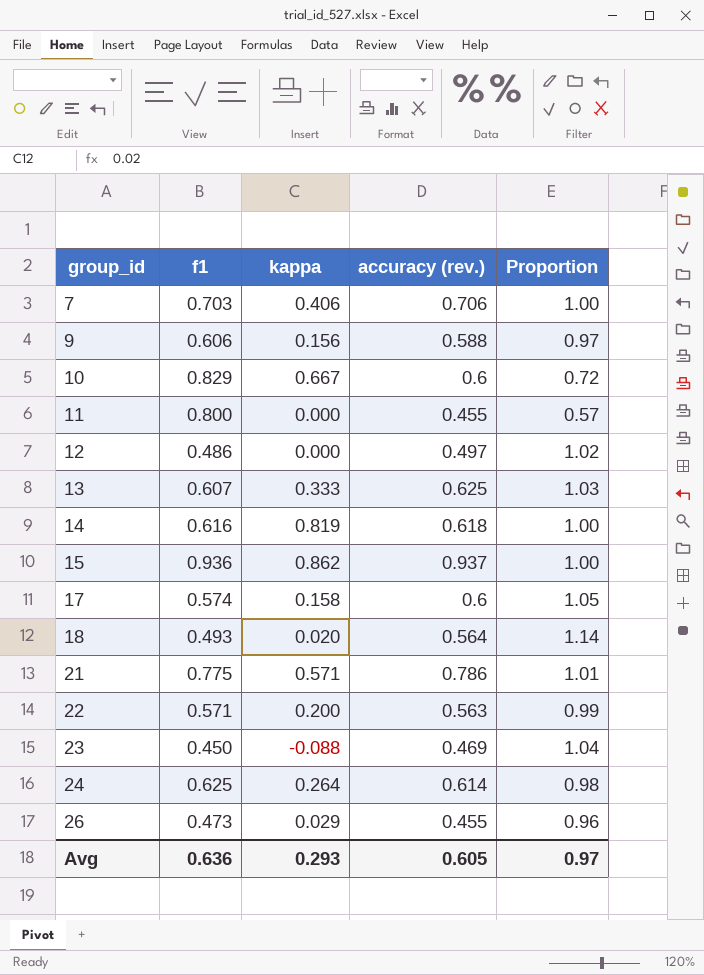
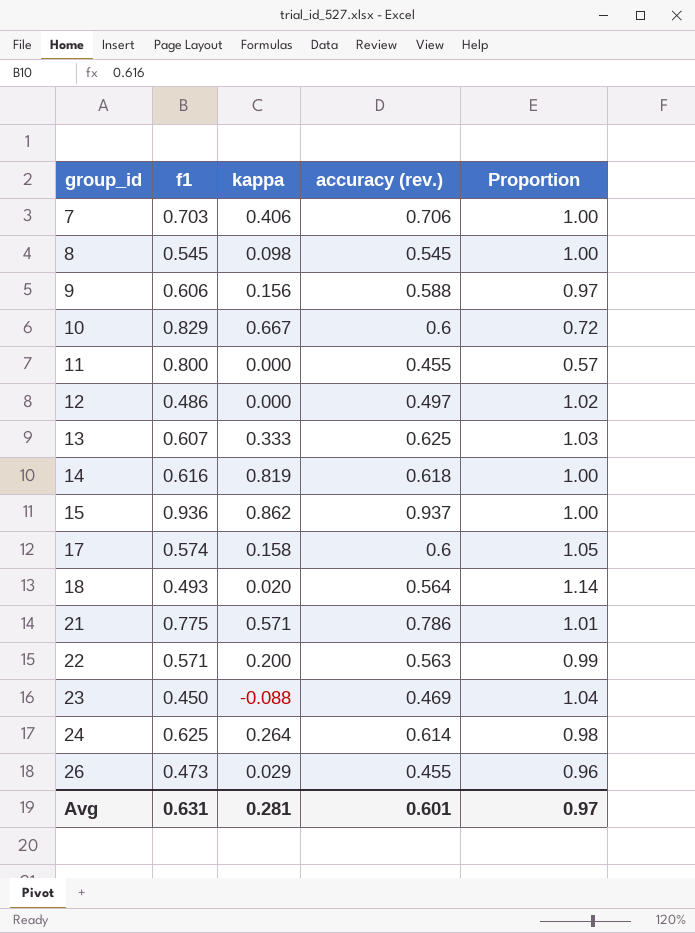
row 8: none -> 0.545 | 0.098 | 0.545 | 1.00
Avg | f1: 0.636 -> 0.631
Avg | kappa: 0.293 -> 0.281
Avg | accuracy (rev.): 0.605 -> 0.601

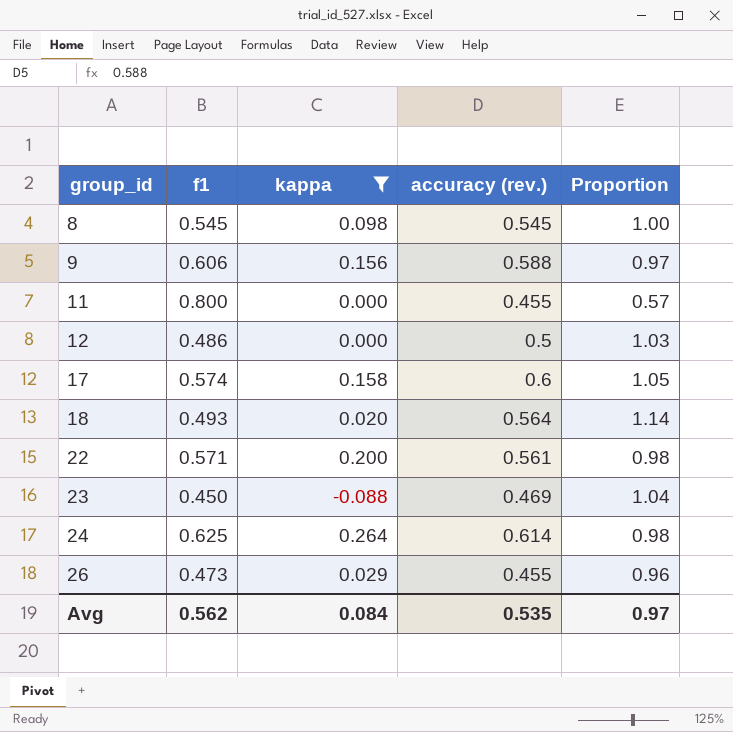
filter: none -> kappa <= 0.264
12 | accuracy (rev.): 0.497 -> 0.5
12 | Proportion: 1.02 -> 1.03
22 | accuracy (rev.): 0.563 -> 0.561
22 | Proportion: 0.99 -> 0.98
Avg | f1: 0.631 -> 0.562
Avg | kappa: 0.281 -> 0.084
Avg | accuracy (rev.): 0.601 -> 0.535

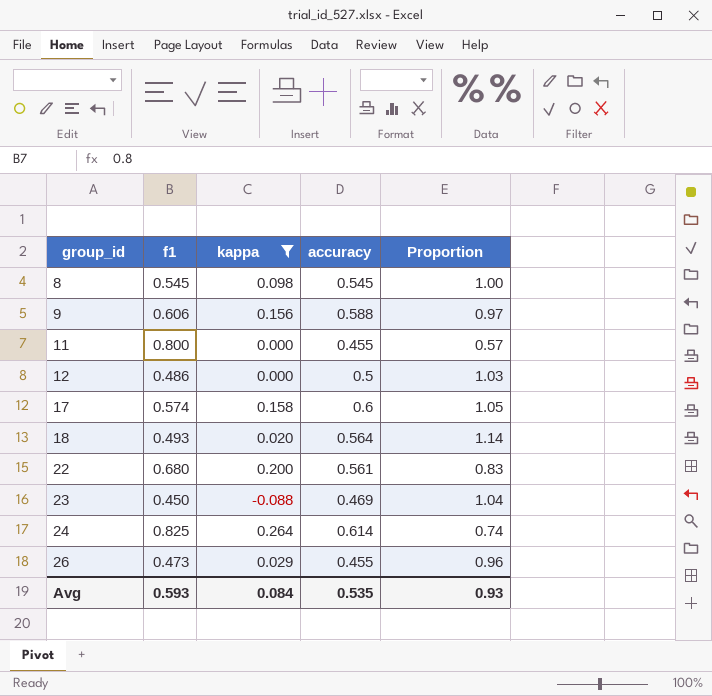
column name: accuracy (rev.) -> accuracy
22 | f1: 0.571 -> 0.680
22 | Proportion: 0.98 -> 0.83
24 | f1: 0.625 -> 0.825
24 | Proportion: 0.98 -> 0.74
Avg | f1: 0.562 -> 0.593
Avg | Proportion: 0.97 -> 0.93

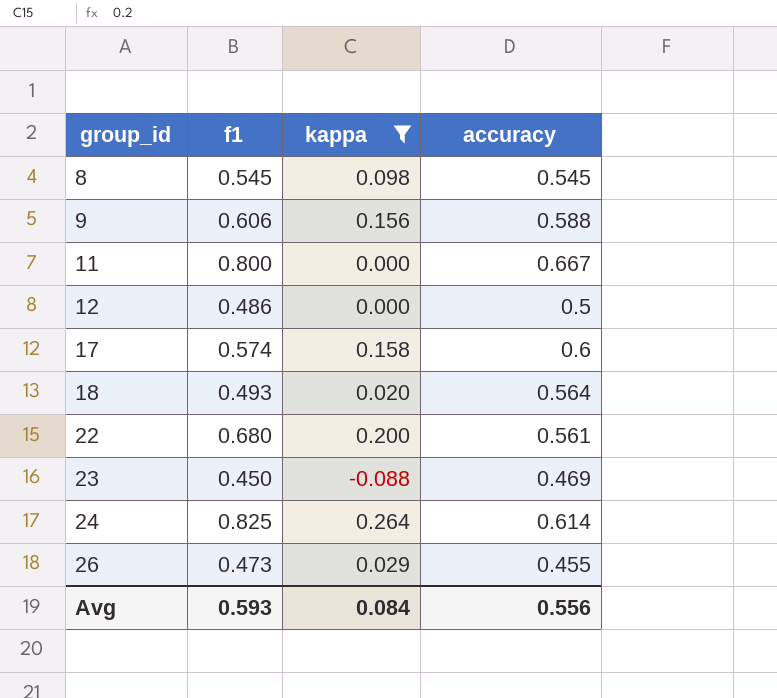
column Proportion | formula: [accuracy] / [f1] -> none
11 | accuracy: 0.455 -> 0.667
Avg | accuracy: 0.535 -> 0.556

